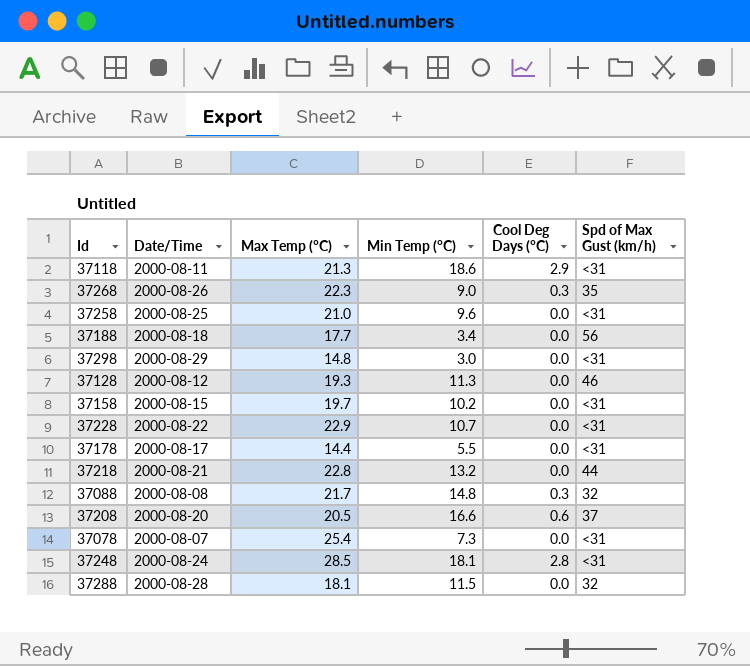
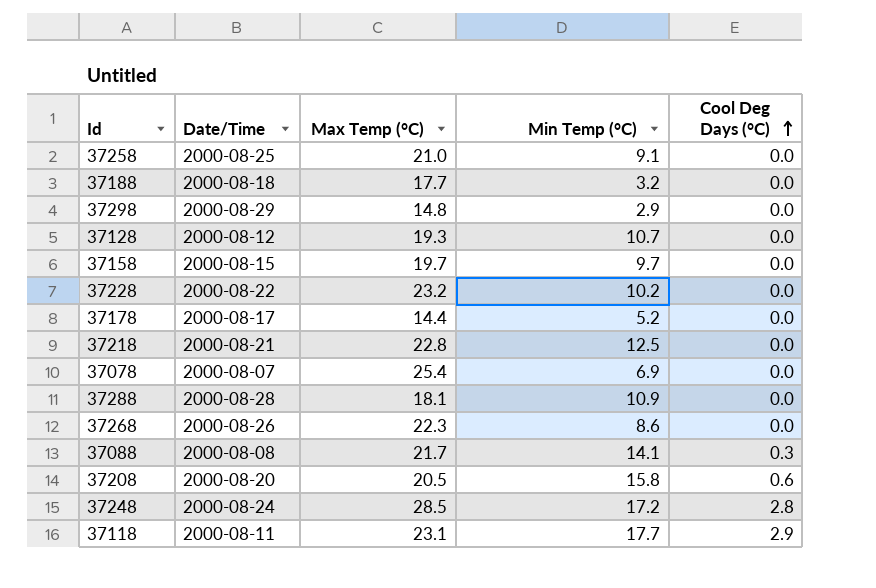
row order: none -> Cool Deg Days (°C) ascending
column Spd of Max Gust (km/h) | position: 6 -> none
37258 | Min Temp (°C): 9.6 -> 9.1
37188 | Min Temp (°C): 3.4 -> 3.2
37298 | Min Temp (°C): 3.0 -> 2.9
37128 | Min Temp (°C): 11.3 -> 10.7
37158 | Min Temp (°C): 10.2 -> 9.7
37228 | Max Temp (°C): 22.9 -> 23.2
37228 | Min Temp (°C): 10.7 -> 10.2
37178 | Min Temp (°C): 5.5 -> 5.2
37218 | Min Temp (°C): 13.2 -> 12.5
37078 | Min Temp (°C): 7.3 -> 6.9
37288 | Min Temp (°C): 11.5 -> 10.9
37268 | Min Temp (°C): 9.0 -> 8.6
37268 | Cool Deg Days (°C): 0.3 -> 0.0
37088 | Min Temp (°C): 14.8 -> 14.1
37208 | Min Temp (°C): 16.6 -> 15.8
37248 | Min Temp (°C): 18.1 -> 17.2
37118 | Max Temp (°C): 21.3 -> 23.1
37118 | Min Temp (°C): 18.6 -> 17.7

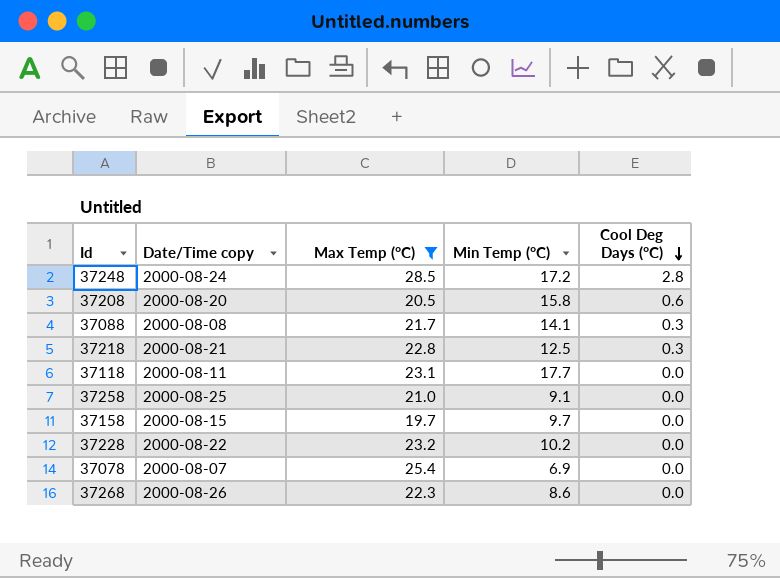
filter: none -> Max Temp (°C) >= 19.7
row order: Cool Deg Days (°C) ascending -> Cool Deg Days (°C) descending
column name: Date/Time -> Date/Time copy
37218 | Cool Deg Days (°C): 0.0 -> 0.3
37118 | Cool Deg Days (°C): 2.9 -> 0.0

